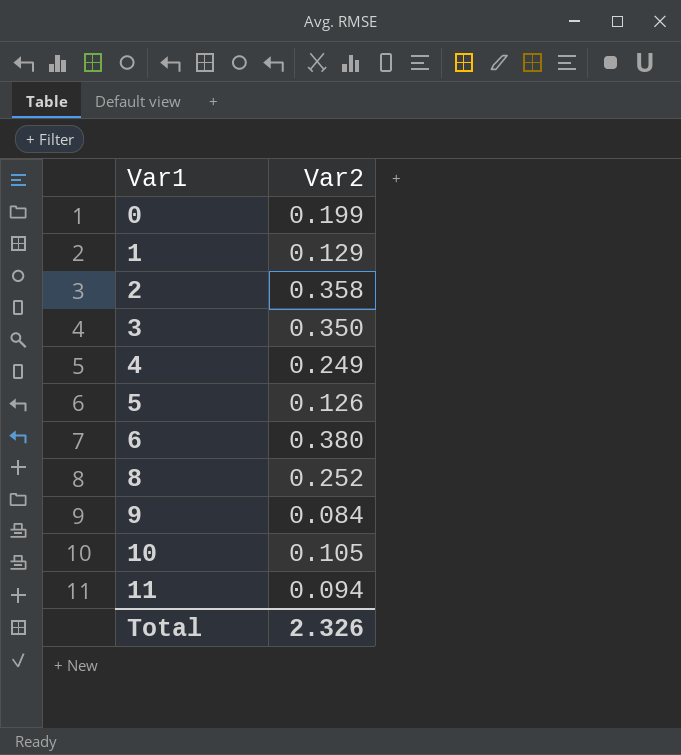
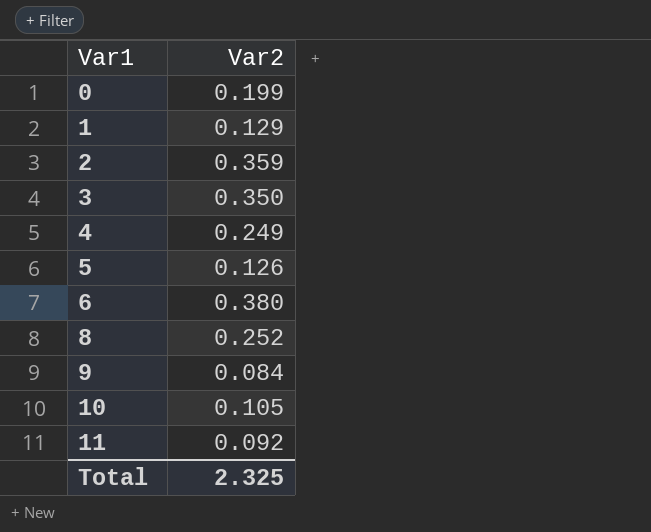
2 | Var2: 0.358 -> 0.359
11 | Var2: 0.094 -> 0.092
Total | Var2: 2.326 -> 2.325

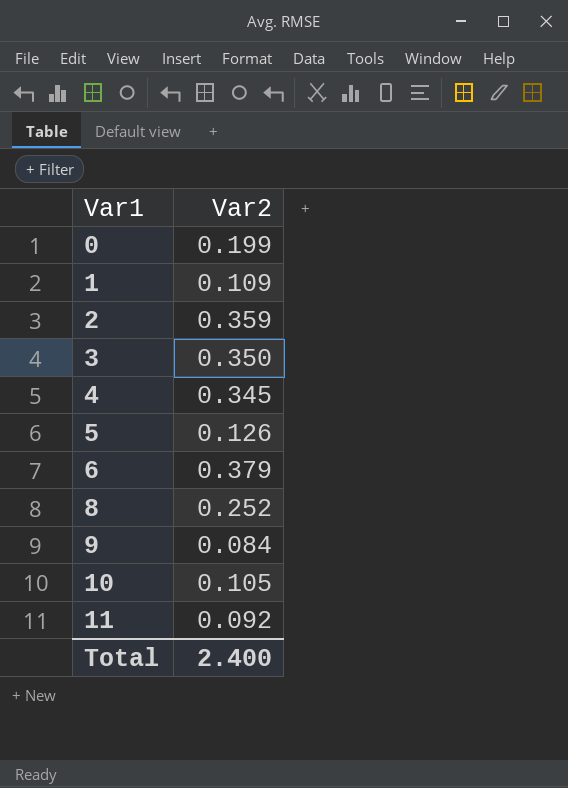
1 | Var2: 0.129 -> 0.109
4 | Var2: 0.249 -> 0.345
6 | Var2: 0.380 -> 0.379
Total | Var2: 2.325 -> 2.400

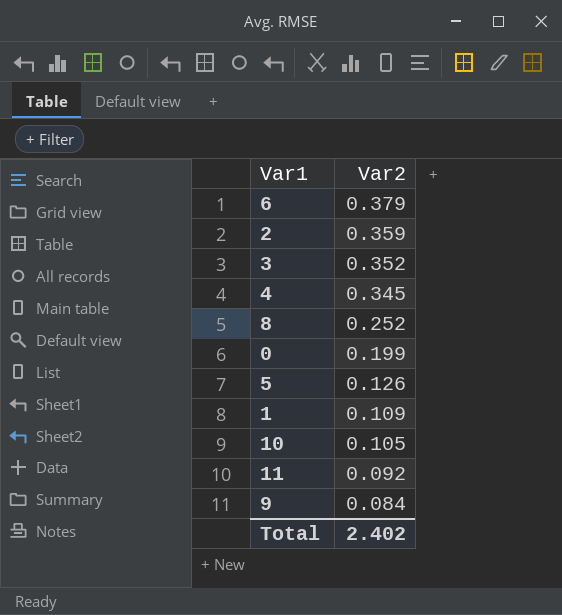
row order: Var1 ascending -> Var2 descending
3 | Var2: 0.350 -> 0.352
Total | Var2: 2.400 -> 2.402

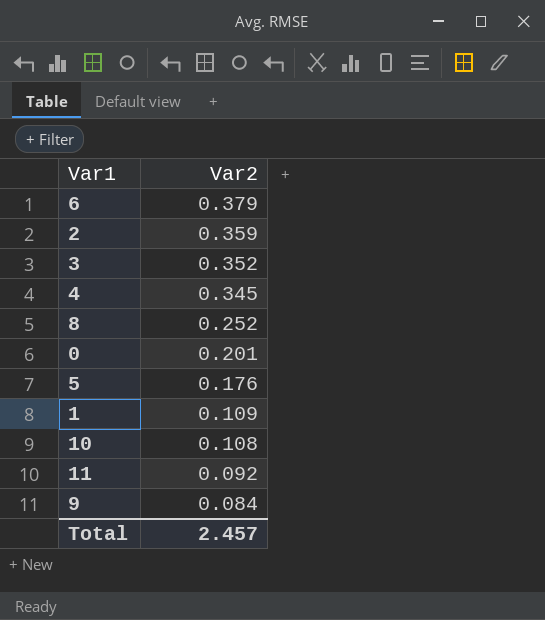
0 | Var2: 0.199 -> 0.201
5 | Var2: 0.126 -> 0.176
10 | Var2: 0.105 -> 0.108
Total | Var2: 2.402 -> 2.457

